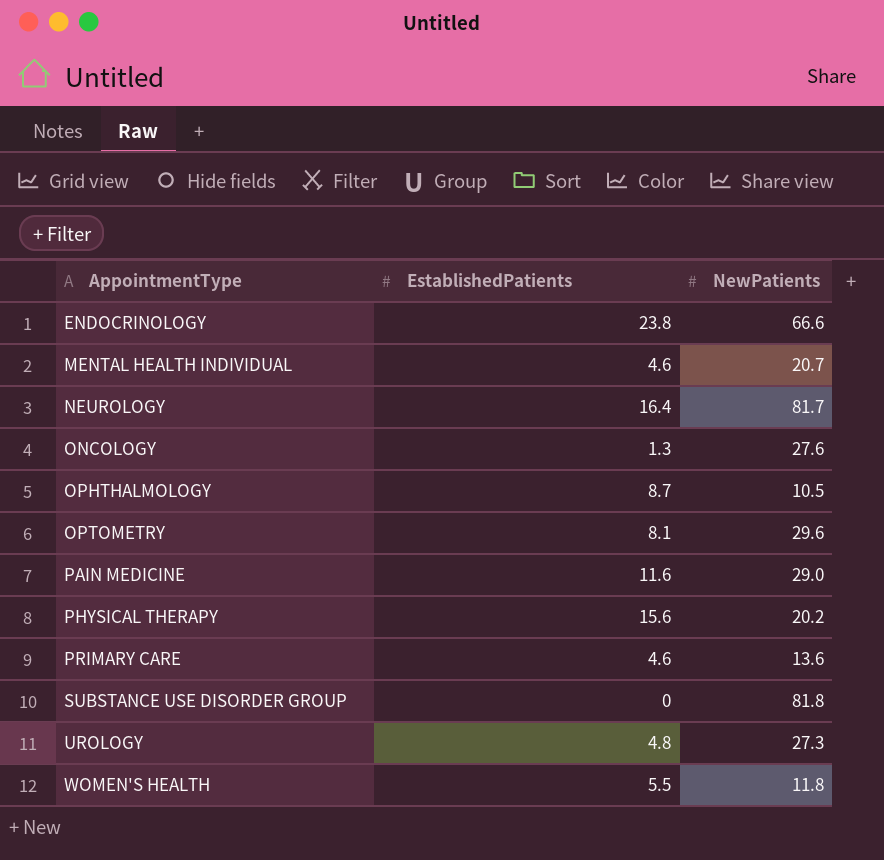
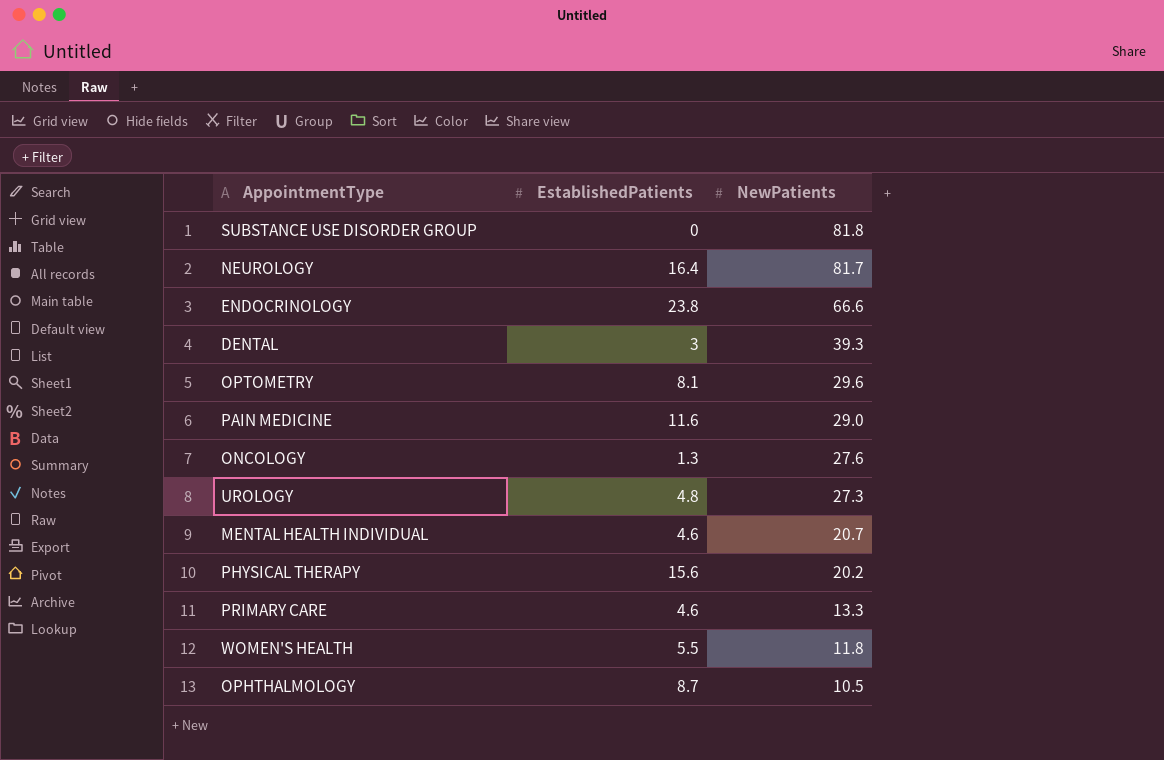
row order: AppointmentType ascending -> NewPatients descending
row DENTAL: none -> 3 | 39.3
PRIMARY CARE | NewPatients: 13.6 -> 13.3

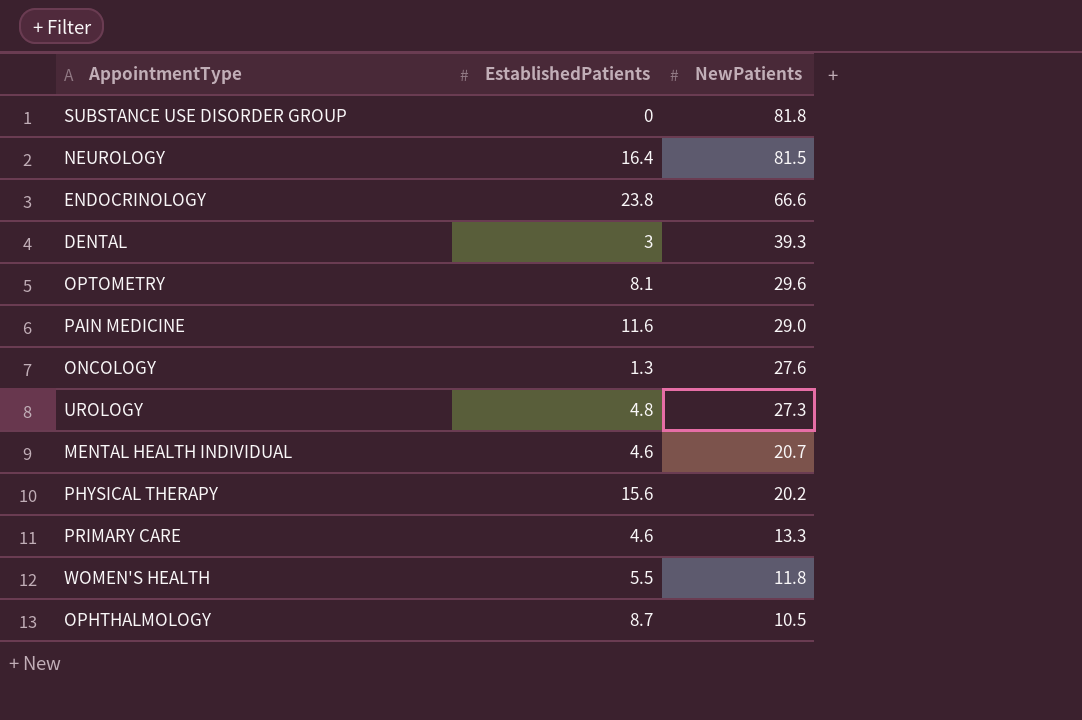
NEUROLOGY | NewPatients: 81.7 -> 81.5

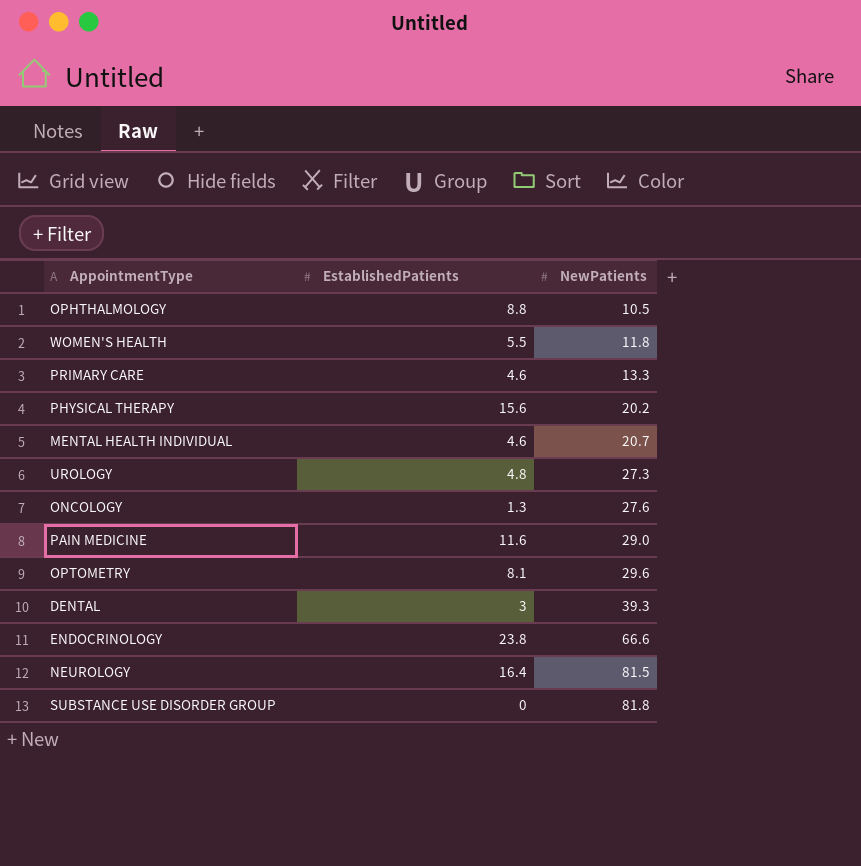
row order: NewPatients descending -> NewPatients ascending
OPHTHALMOLOGY | EstablishedPatients: 8.7 -> 8.8

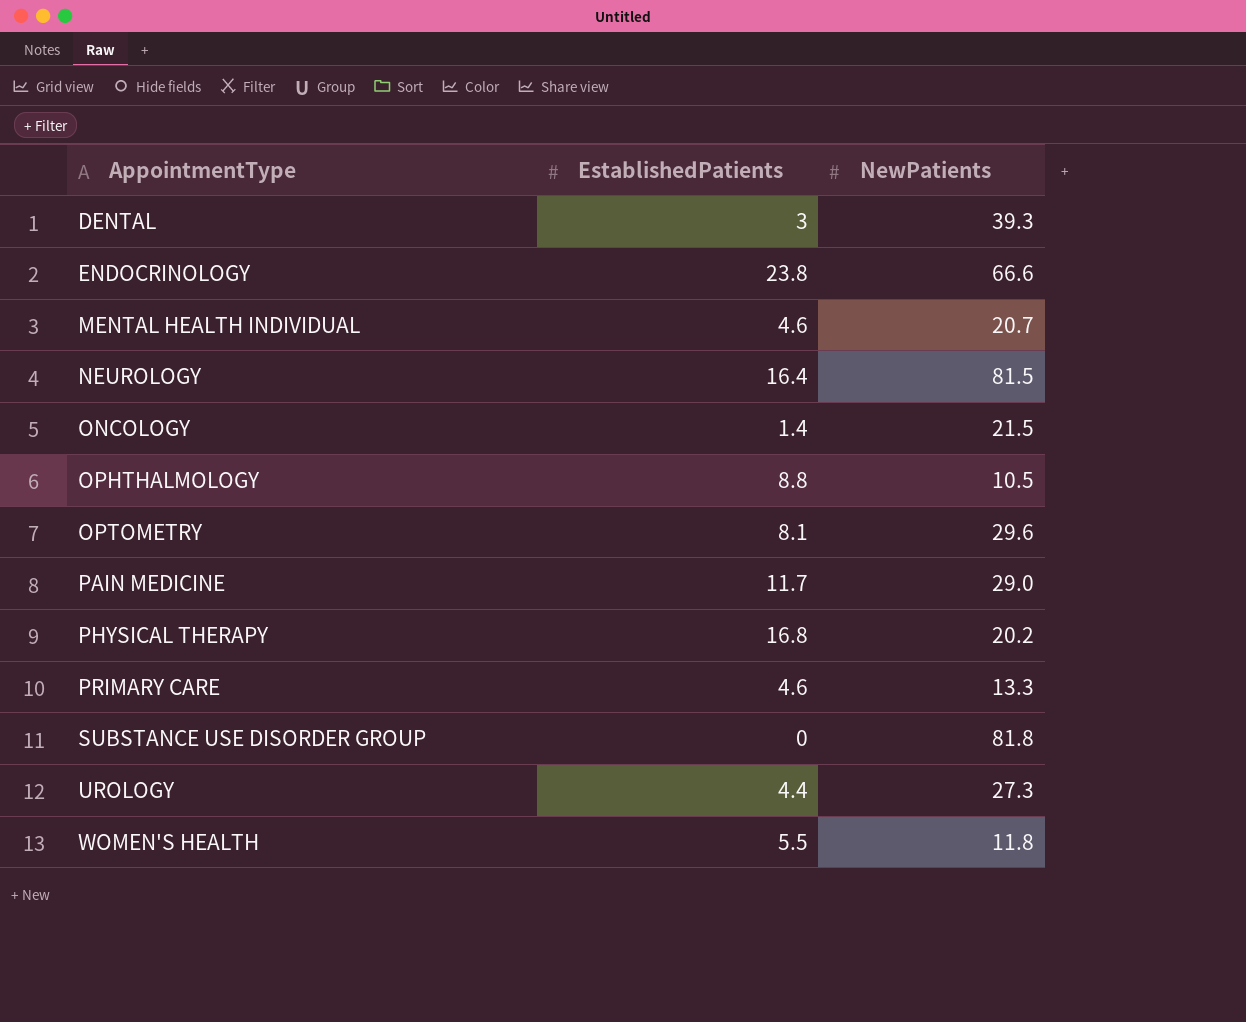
row order: NewPatients ascending -> AppointmentType ascending
ONCOLOGY | EstablishedPatients: 1.3 -> 1.4
ONCOLOGY | NewPatients: 27.6 -> 21.5
PAIN MEDICINE | EstablishedPatients: 11.6 -> 11.7
PHYSICAL THERAPY | EstablishedPatients: 15.6 -> 16.8
UROLOGY | EstablishedPatients: 4.8 -> 4.4

